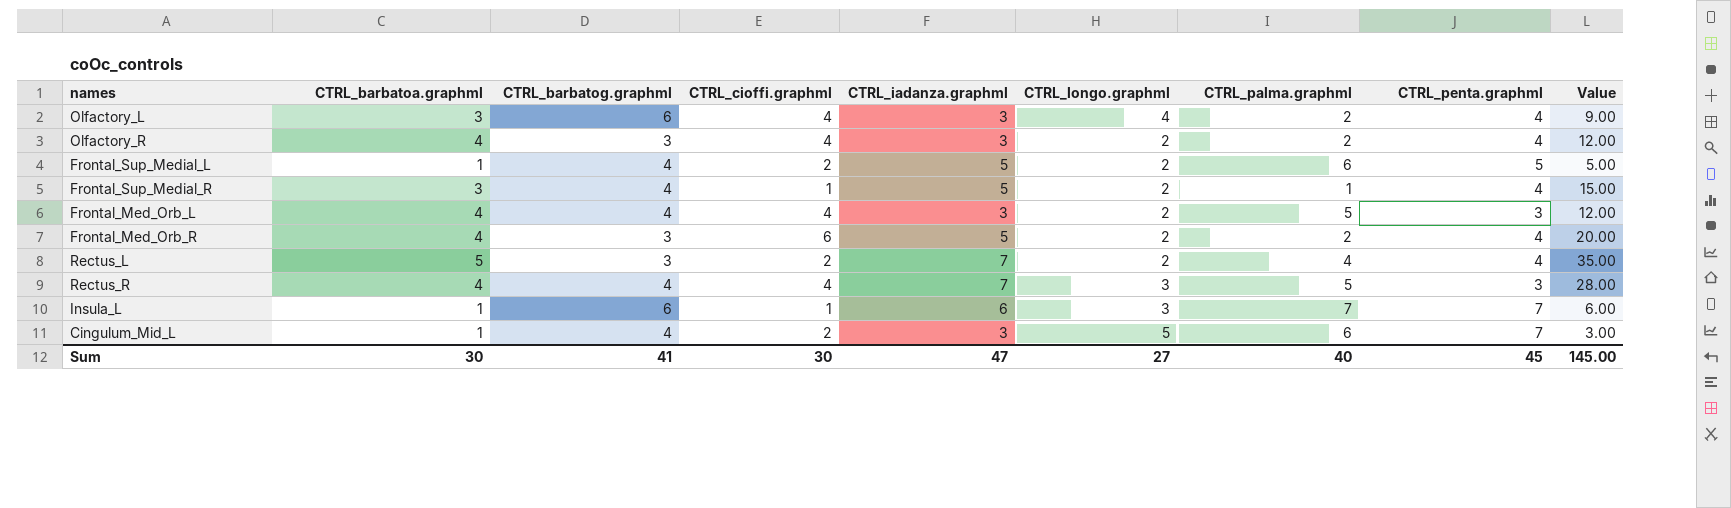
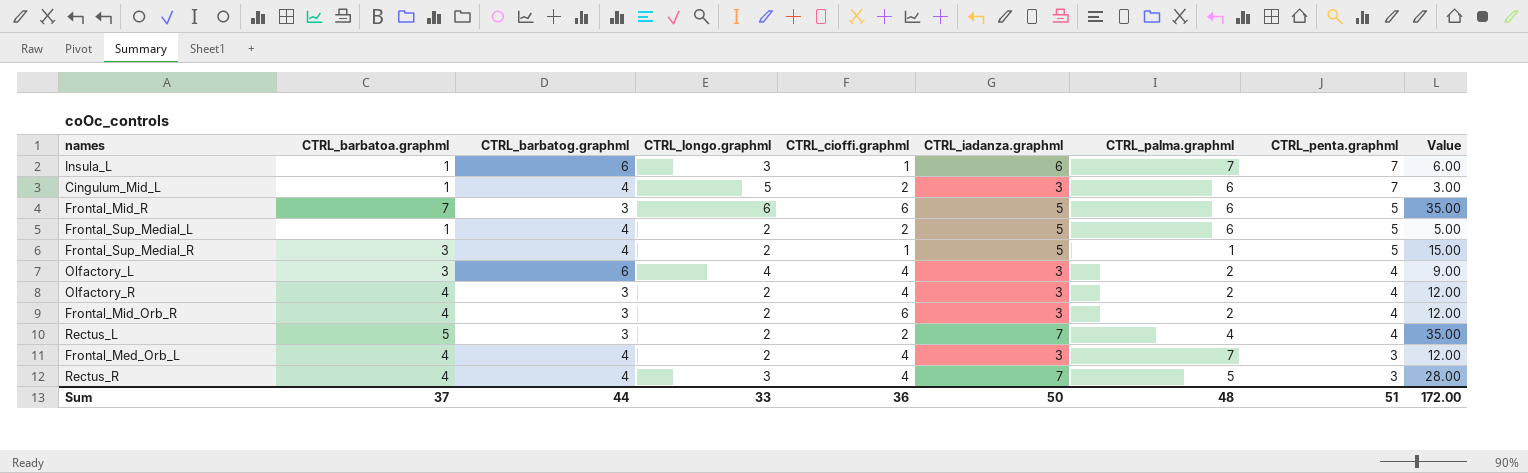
row order: none -> CTRL_penta.graphml descending
column CTRL_longo.graphml | position: 6 -> 4
row Frontal_Med_Orb_R: 4 | 3 | 6 | 5 | 2 | 2 | 4 | 20.00 -> none
row Frontal_Mid_R: none -> 7 | 3 | 6 | 6 | 5 | 6 | 5 | 35.00
Frontal_Sup_Medial_R | CTRL_penta.graphml: 4 -> 5
row Frontal_Mid_Orb_R: none -> 4 | 3 | 2 | 6 | 3 | 2 | 4 | 12.00
Frontal_Med_Orb_L | CTRL_palma.graphml: 5 -> 7
Sum | CTRL_barbatoa.graphml: 30 -> 37
Sum | CTRL_barbatog.graphml: 41 -> 44
Sum | CTRL_longo.graphml: 27 -> 33
Sum | CTRL_cioffi.graphml: 30 -> 36
Sum | CTRL_iadanza.graphml: 47 -> 50
Sum | CTRL_palma.graphml: 40 -> 48
Sum | CTRL_penta.graphml: 45 -> 51
Sum | Value: 145.00 -> 172.00

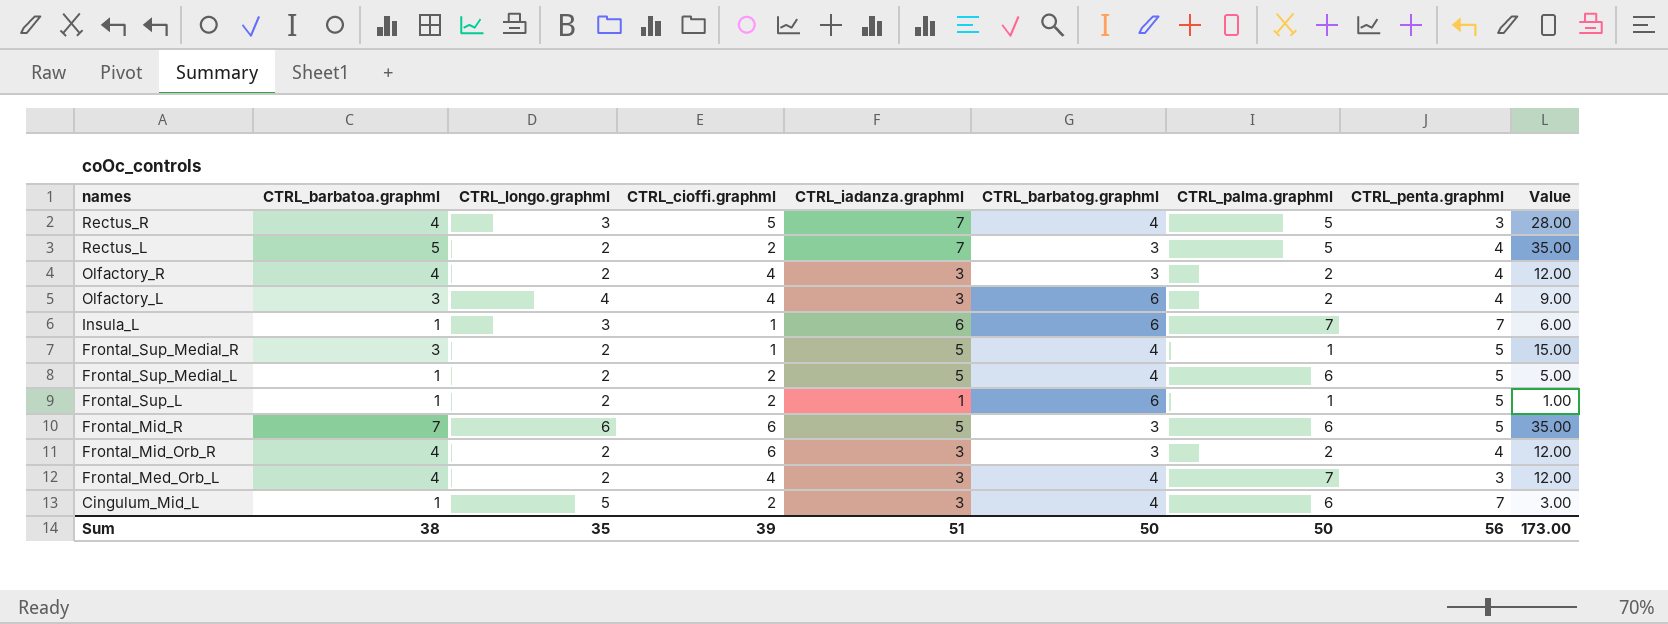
row order: CTRL_penta.graphml descending -> names descending
column CTRL_barbatog.graphml | position: 3 -> 6
Rectus_R | CTRL_cioffi.graphml: 4 -> 5
Rectus_L | CTRL_palma.graphml: 4 -> 5
row Frontal_Sup_L: none -> 1 | 2 | 2 | 1 | 6 | 1 | 5 | 1.00
Sum | CTRL_barbatoa.graphml: 37 -> 38
Sum | CTRL_longo.graphml: 33 -> 35
Sum | CTRL_cioffi.graphml: 36 -> 39
Sum | CTRL_iadanza.graphml: 50 -> 51
Sum | CTRL_barbatog.graphml: 44 -> 50
Sum | CTRL_palma.graphml: 48 -> 50
Sum | CTRL_penta.graphml: 51 -> 56
Sum | Value: 172.00 -> 173.00

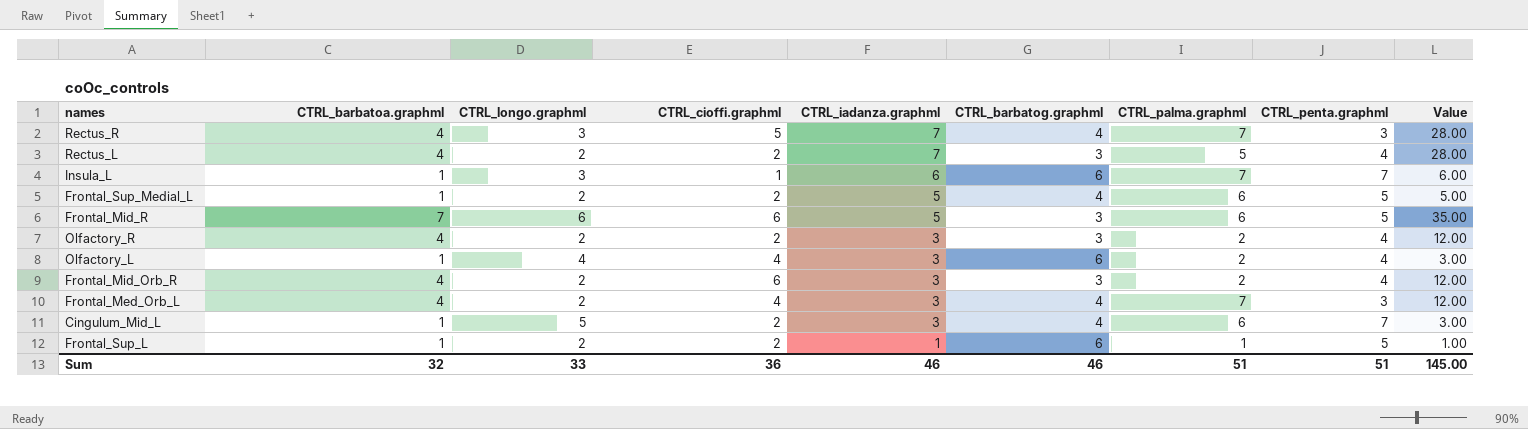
row order: names descending -> CTRL_iadanza.graphml descending
row Frontal_Sup_Medial_R: 3 | 2 | 1 | 5 | 4 | 1 | 5 | 15.00 -> none
Rectus_R | CTRL_palma.graphml: 5 -> 7
Rectus_L | CTRL_barbatoa.graphml: 5 -> 4
Rectus_L | Value: 35.00 -> 28.00
Olfactory_R | CTRL_cioffi.graphml: 4 -> 2
Olfactory_L | CTRL_barbatoa.graphml: 3 -> 1
Olfactory_L | Value: 9.00 -> 3.00
Sum | CTRL_barbatoa.graphml: 38 -> 32
Sum | CTRL_longo.graphml: 35 -> 33
Sum | CTRL_cioffi.graphml: 39 -> 36
Sum | CTRL_iadanza.graphml: 51 -> 46
Sum | CTRL_barbatog.graphml: 50 -> 46
Sum | CTRL_palma.graphml: 50 -> 51
Sum | CTRL_penta.graphml: 56 -> 51
Sum | Value: 173.00 -> 145.00

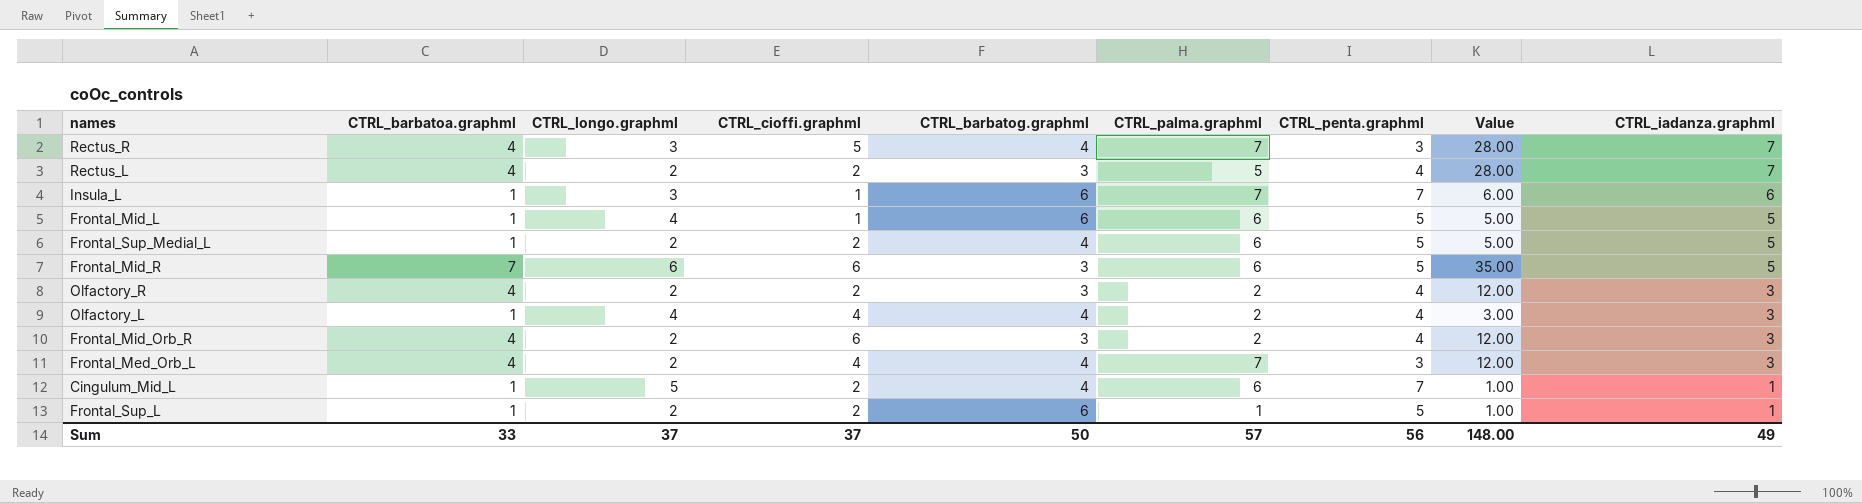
column CTRL_iadanza.graphml | position: 5 -> 9
row Frontal_Mid_L: none -> 1 | 4 | 1 | 6 | 6 | 5 | 5.00 | 5
Olfactory_L | CTRL_barbatog.graphml: 6 -> 4
Cingulum_Mid_L | Value: 3.00 -> 1.00
Cingulum_Mid_L | CTRL_iadanza.graphml: 3 -> 1
Sum | CTRL_barbatoa.graphml: 32 -> 33
Sum | CTRL_longo.graphml: 33 -> 37
Sum | CTRL_cioffi.graphml: 36 -> 37
Sum | CTRL_barbatog.graphml: 46 -> 50
Sum | CTRL_palma.graphml: 51 -> 57
Sum | CTRL_penta.graphml: 51 -> 56
Sum | Value: 145.00 -> 148.00
Sum | CTRL_iadanza.graphml: 46 -> 49

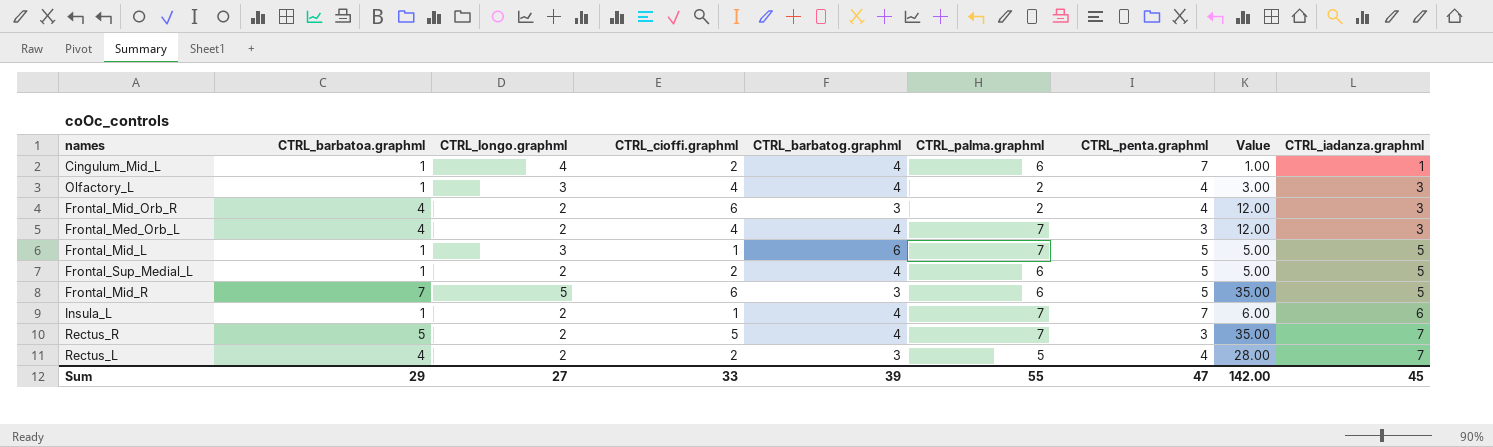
row order: CTRL_iadanza.graphml descending -> CTRL_iadanza.graphml ascending
row Olfactory_R: 4 | 2 | 2 | 3 | 2 | 4 | 12.00 | 3 -> none
row Frontal_Sup_L: 1 | 2 | 2 | 6 | 1 | 5 | 1.00 | 1 -> none
Cingulum_Mid_L | CTRL_longo.graphml: 5 -> 4
Olfactory_L | CTRL_longo.graphml: 4 -> 3
Frontal_Mid_L | CTRL_longo.graphml: 4 -> 3
Frontal_Mid_L | CTRL_palma.graphml: 6 -> 7
Frontal_Mid_R | CTRL_longo.graphml: 6 -> 5
Insula_L | CTRL_longo.graphml: 3 -> 2
Insula_L | CTRL_barbatog.graphml: 6 -> 4
Rectus_R | CTRL_barbatoa.graphml: 4 -> 5
Rectus_R | CTRL_longo.graphml: 3 -> 2
Rectus_R | Value: 28.00 -> 35.00
Sum | CTRL_barbatoa.graphml: 33 -> 29
Sum | CTRL_longo.graphml: 37 -> 27
Sum | CTRL_cioffi.graphml: 37 -> 33
Sum | CTRL_barbatog.graphml: 50 -> 39
Sum | CTRL_palma.graphml: 57 -> 55
Sum | CTRL_penta.graphml: 56 -> 47
Sum | Value: 148.00 -> 142.00
Sum | CTRL_iadanza.graphml: 49 -> 45

